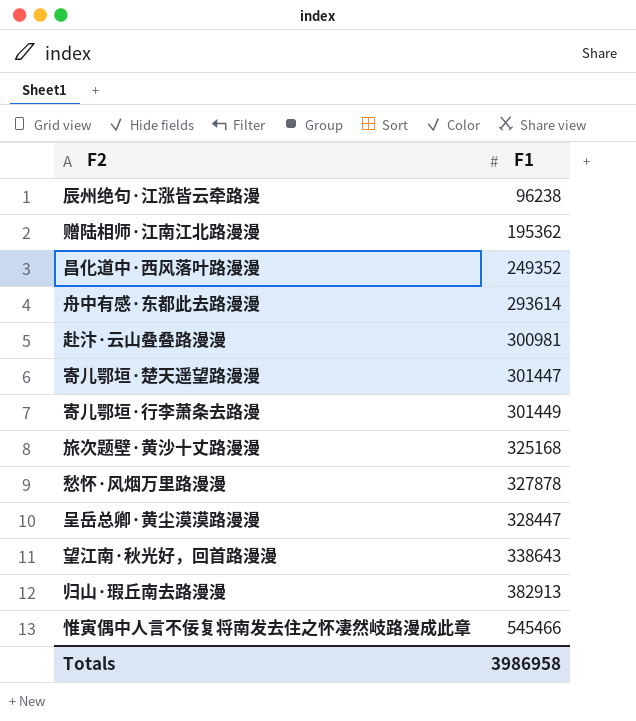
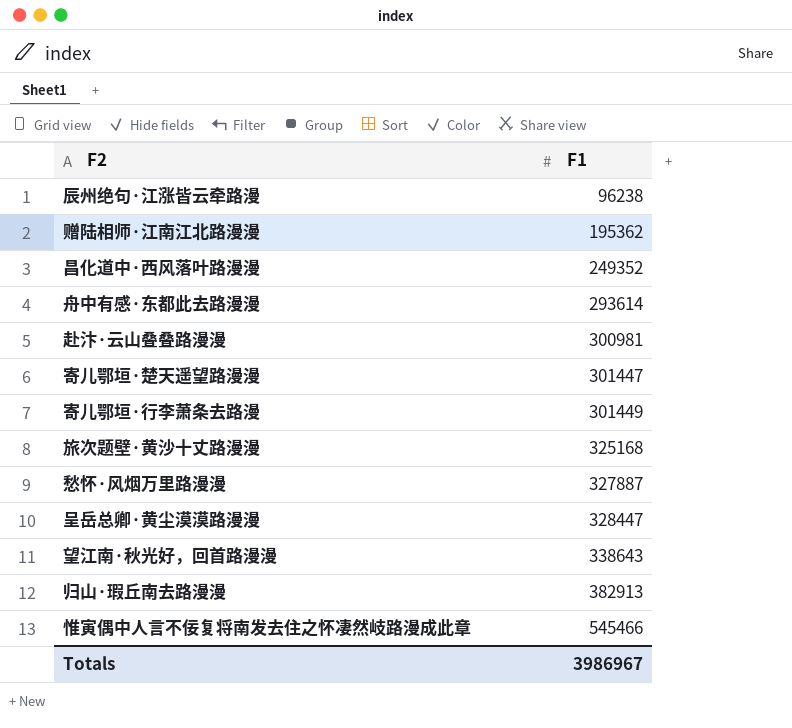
愁怀·风烟万里路漫漫 | F1: 327878 -> 327887
Totals | F1: 3986958 -> 3986967

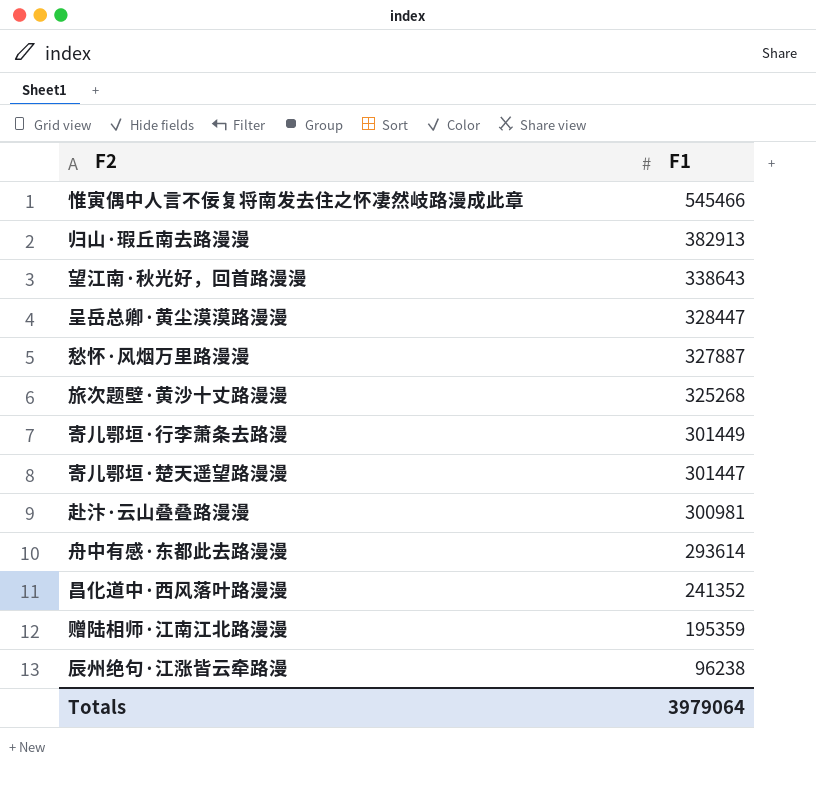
row order: F1 ascending -> F1 descending
旅次题壁·黄沙十丈路漫漫 | F1: 325168 -> 325268
昌化道中·西风落叶路漫漫 | F1: 249352 -> 241352
赠陆相师·江南江北路漫漫 | F1: 195362 -> 195359
Totals | F1: 3986967 -> 3979064

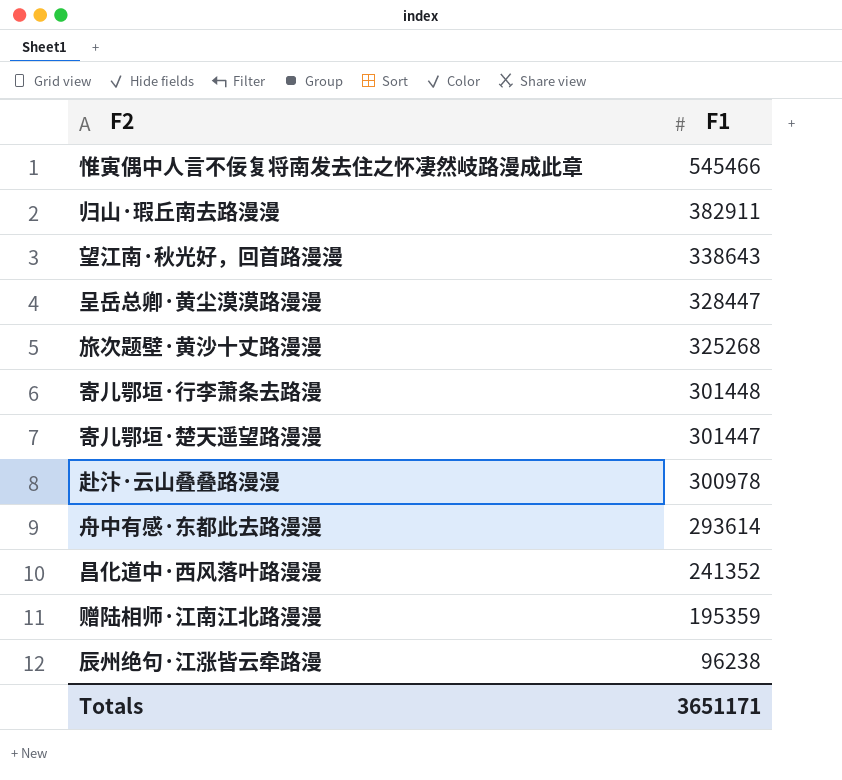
row 愁怀·风烟万里路漫漫: 327887 -> none
归山·瑕丘南去路漫漫 | F1: 382913 -> 382911
寄儿鄂垣·行李萧条去路漫 | F1: 301449 -> 301448
赴汴·云山叠叠路漫漫 | F1: 300981 -> 300978
Totals | F1: 3979064 -> 3651171

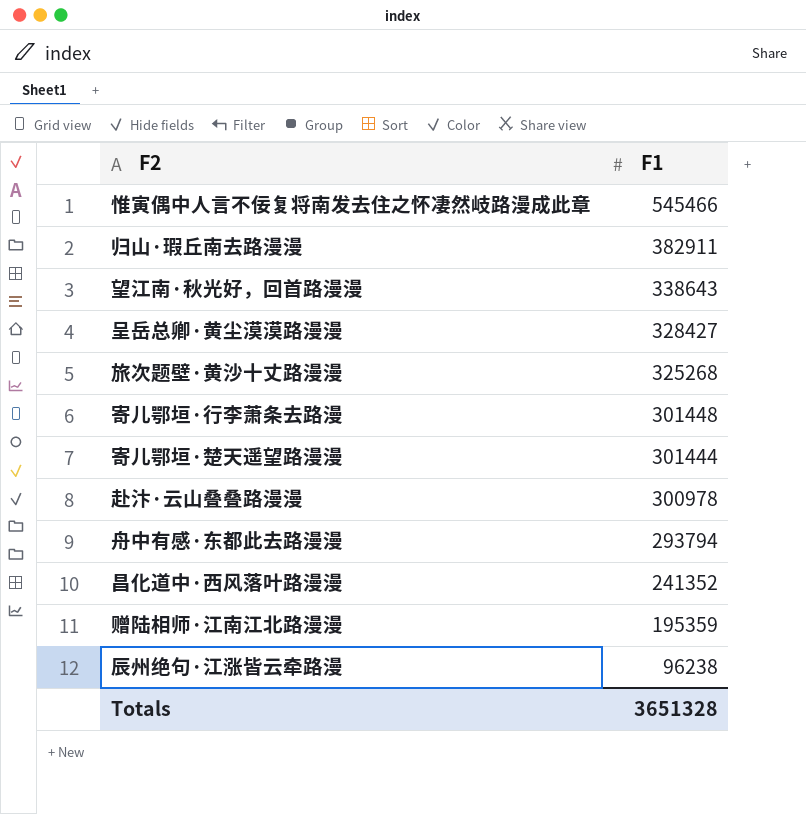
呈岳总卿·黄尘漠漠路漫漫 | F1: 328447 -> 328427
寄儿鄂垣·楚天遥望路漫漫 | F1: 301447 -> 301444
舟中有感·东都此去路漫漫 | F1: 293614 -> 293794
Totals | F1: 3651171 -> 3651328

